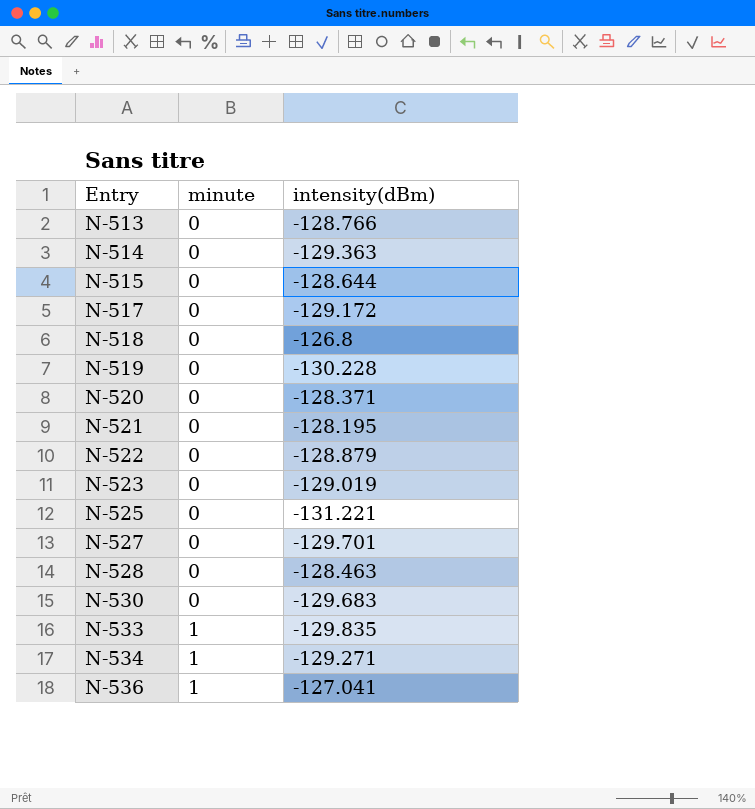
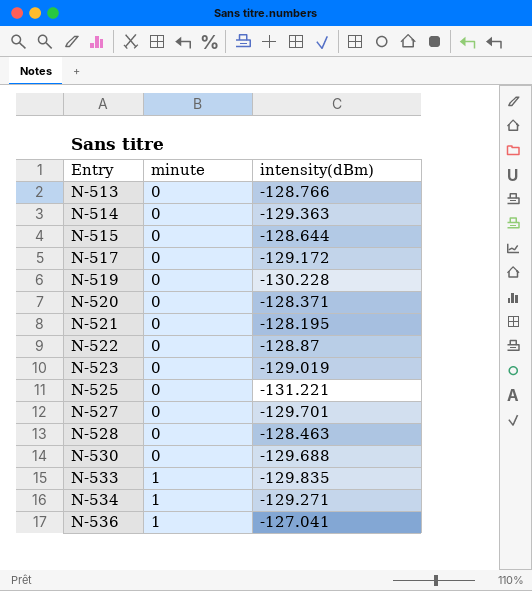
row N-518: 0 | -126.8 -> none
N-522 | intensity(dBm): -128.879 -> -128.87
N-530 | intensity(dBm): -129.683 -> -129.688

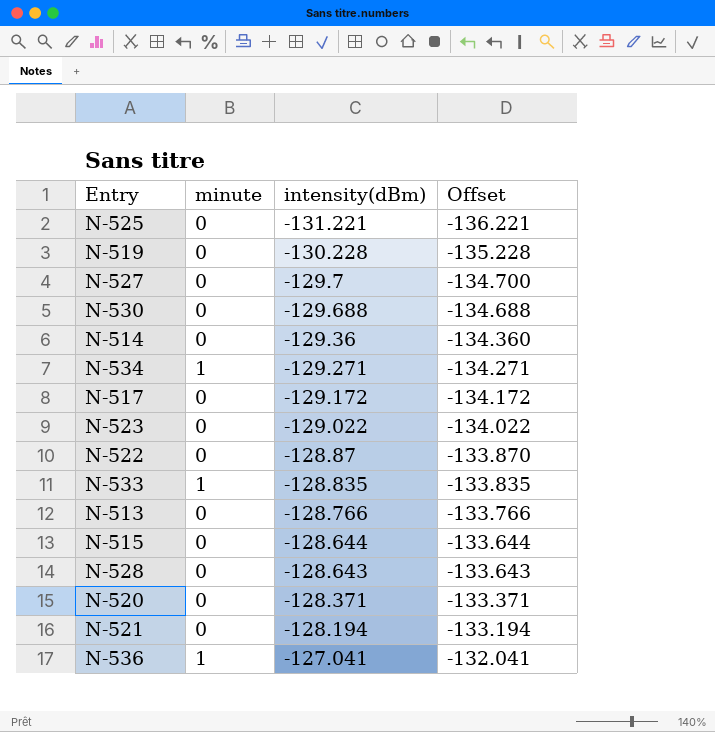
row order: Entry ascending -> intensity(dBm) ascending
column Offset | formula: none -> [intensity(dBm)] - 5
N-527 | intensity(dBm): -129.701 -> -129.7
N-514 | intensity(dBm): -129.363 -> -129.36
N-523 | intensity(dBm): -129.019 -> -129.022
N-533 | intensity(dBm): -129.835 -> -128.835
N-528 | intensity(dBm): -128.463 -> -128.643
N-521 | intensity(dBm): -128.195 -> -128.194

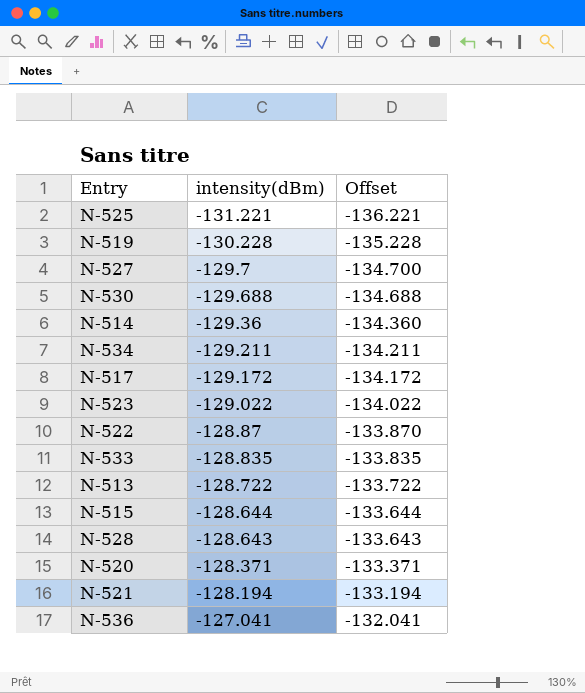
column minute | position: 2 -> none
N-534 | intensity(dBm): -129.271 -> -129.211
N-534 | Offset: -134.271 -> -134.211
N-513 | intensity(dBm): -128.766 -> -128.722
N-513 | Offset: -133.766 -> -133.722

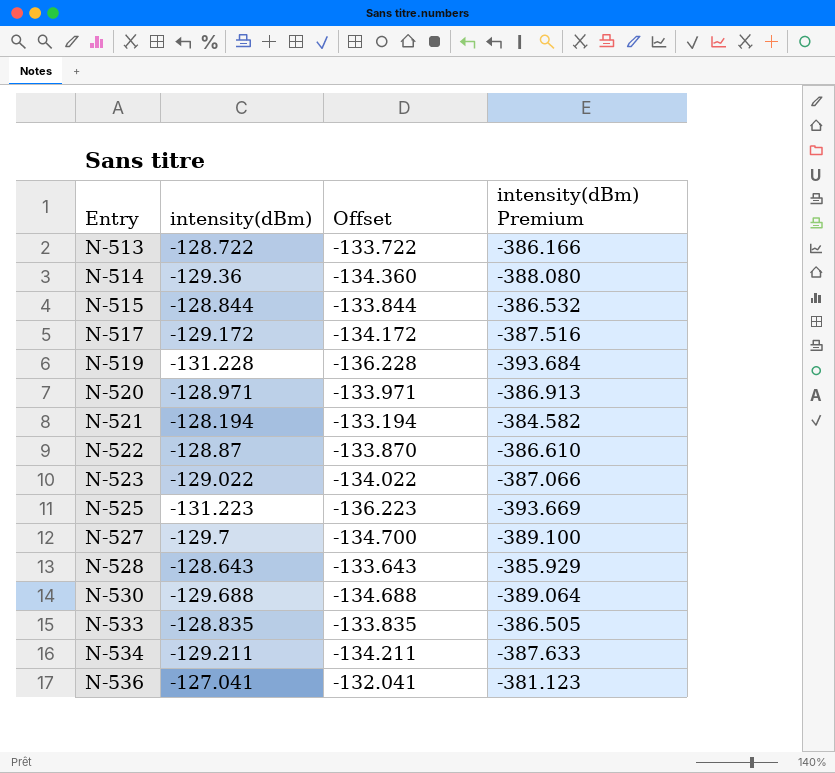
row order: intensity(dBm) ascending -> Entry ascending
column intensity(dBm) Premium | formula: none -> [intensity(dBm)] * 3
N-515 | intensity(dBm): -128.644 -> -128.844
N-515 | Offset: -133.644 -> -133.844
N-519 | intensity(dBm): -130.228 -> -131.228
N-519 | Offset: -135.228 -> -136.228
N-520 | intensity(dBm): -128.371 -> -128.971
N-520 | Offset: -133.371 -> -133.971
N-525 | intensity(dBm): -131.221 -> -131.223
N-525 | Offset: -136.221 -> -136.223

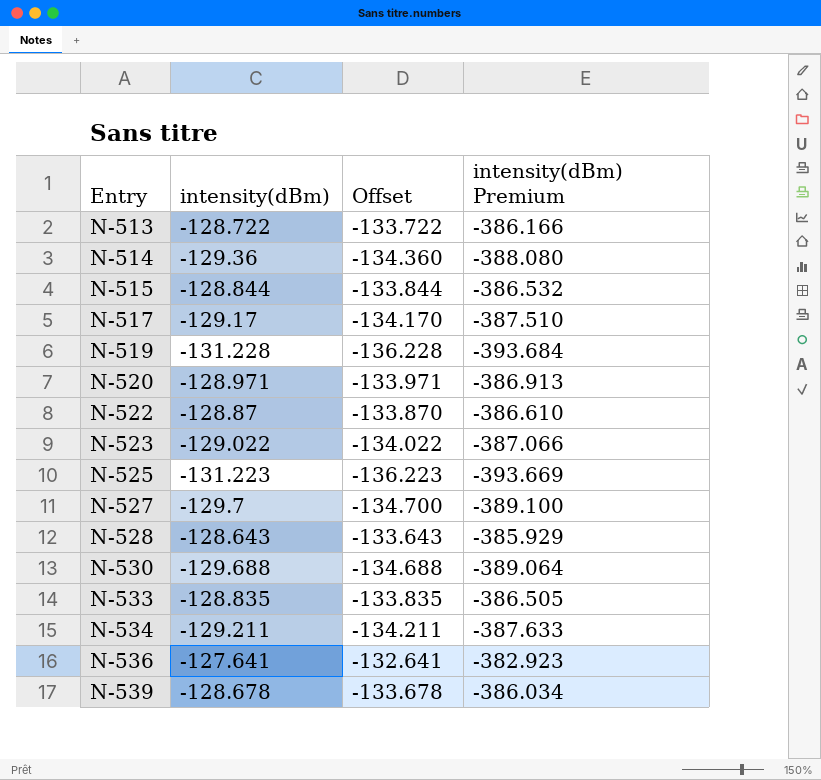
row N-521: -128.194 | -133.194 | -384.582 -> none
N-517 | intensity(dBm): -129.172 -> -129.17
N-517 | Offset: -134.172 -> -134.170
N-517 | intensity(dBm) Premium: -387.516 -> -387.510
N-536 | intensity(dBm): -127.041 -> -127.641
N-536 | Offset: -132.041 -> -132.641
N-536 | intensity(dBm) Premium: -381.123 -> -382.923
row N-539: none -> -128.678 | -133.678 | -386.034

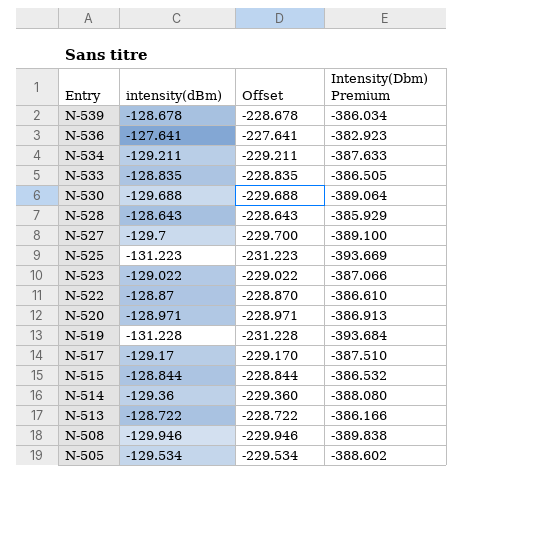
row order: Entry ascending -> Entry descending
column Offset | formula: [intensity(dBm)] - 5 -> [intensity(dBm)] - 100
column name: intensity(dBm) Premium -> Intensity(Dbm) Premium
row N-508: none -> -129.946 | -229.946 | -389.838
row N-505: none -> -129.534 | -229.534 | -388.602

